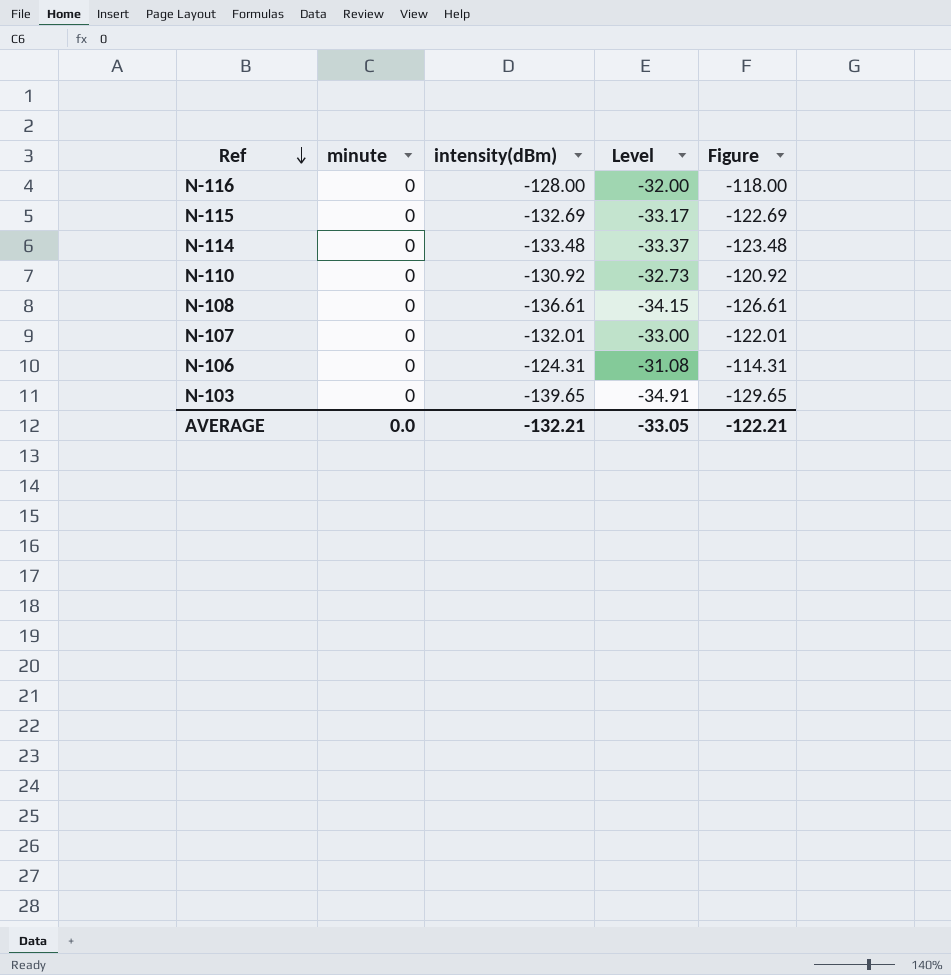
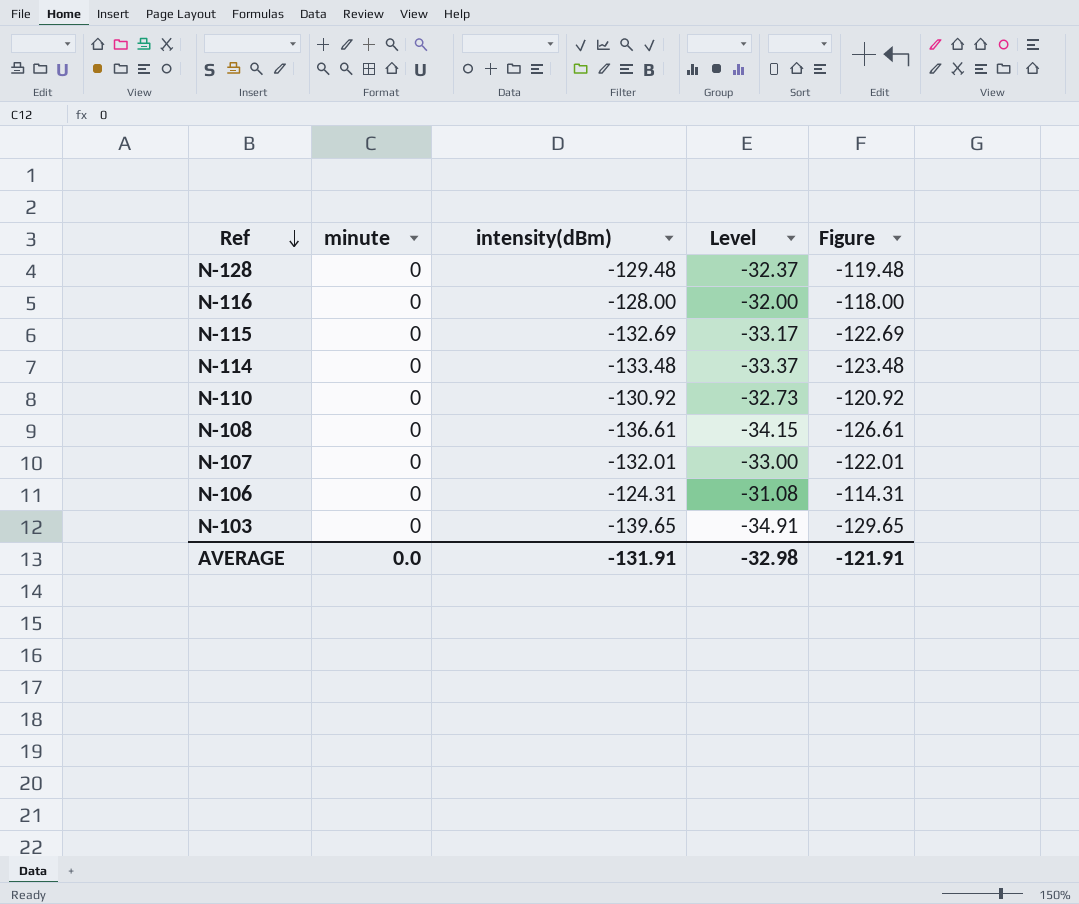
row N-128: none -> 0 | -129.48 | -32.37 | -119.48
AVERAGE | intensity(dBm): -132.21 -> -131.91
AVERAGE | Level: -33.05 -> -32.98
AVERAGE | Figure: -122.21 -> -121.91

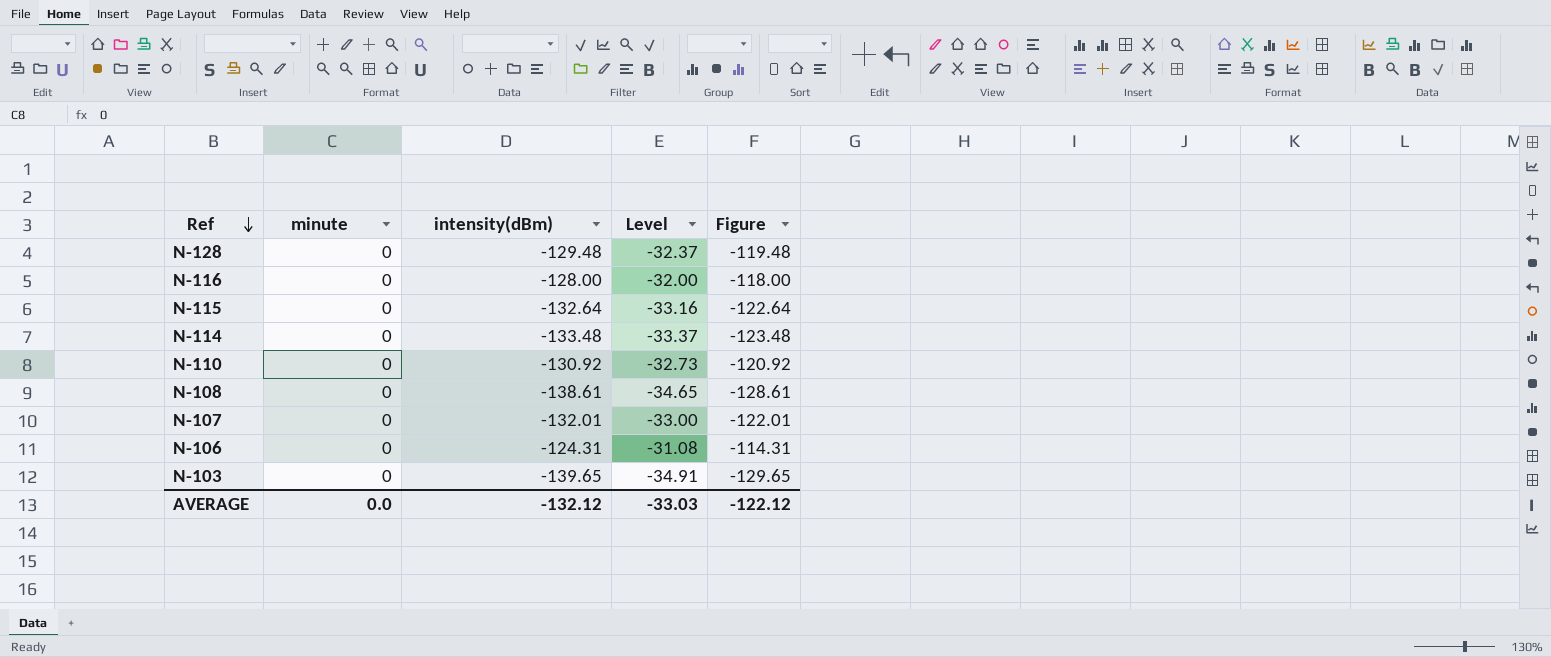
N-115 | intensity(dBm): -132.69 -> -132.64
N-115 | Level: -33.17 -> -33.16
N-115 | Figure: -122.69 -> -122.64
N-108 | intensity(dBm): -136.61 -> -138.61
N-108 | Level: -34.15 -> -34.65
N-108 | Figure: -126.61 -> -128.61
AVERAGE | intensity(dBm): -131.91 -> -132.12
AVERAGE | Level: -32.98 -> -33.03
AVERAGE | Figure: -121.91 -> -122.12

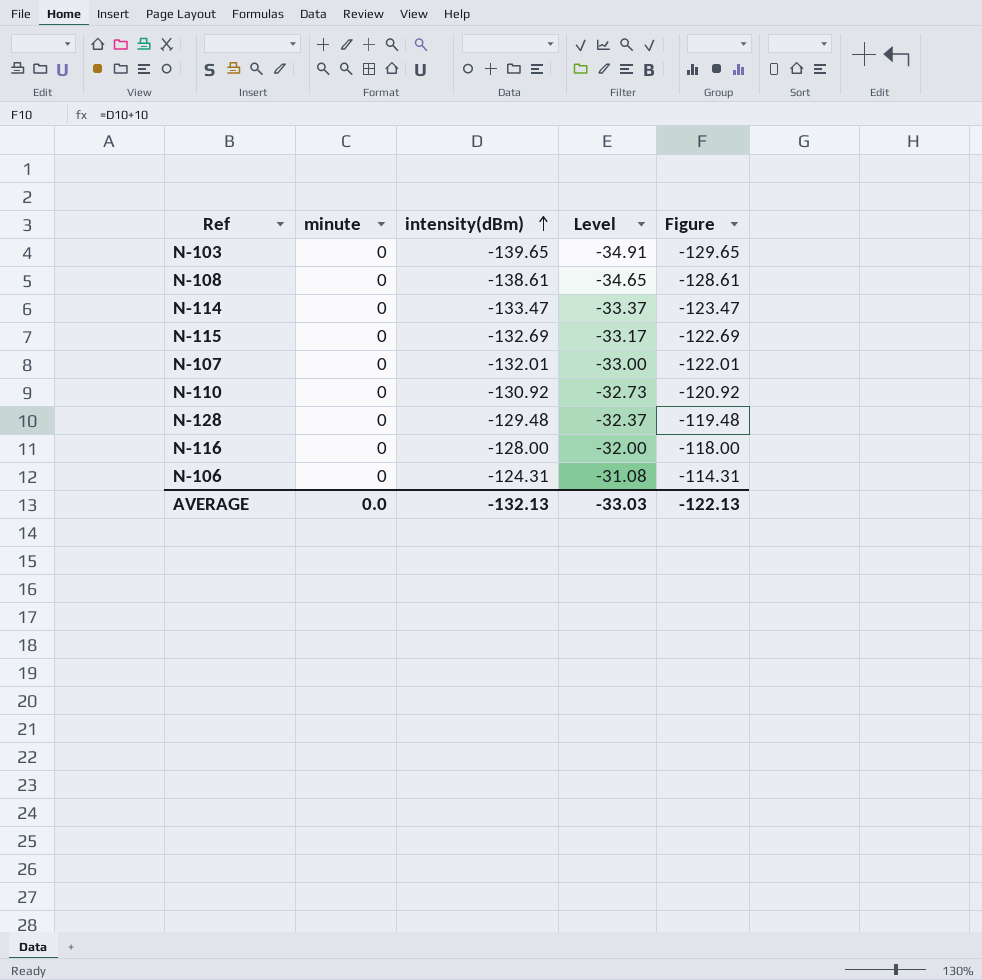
row order: Ref descending -> intensity(dBm) ascending
N-114 | intensity(dBm): -133.48 -> -133.47
N-114 | Figure: -123.48 -> -123.47
N-115 | intensity(dBm): -132.64 -> -132.69
N-115 | Level: -33.16 -> -33.17
N-115 | Figure: -122.64 -> -122.69
AVERAGE | intensity(dBm): -132.12 -> -132.13
AVERAGE | Figure: -122.12 -> -122.13

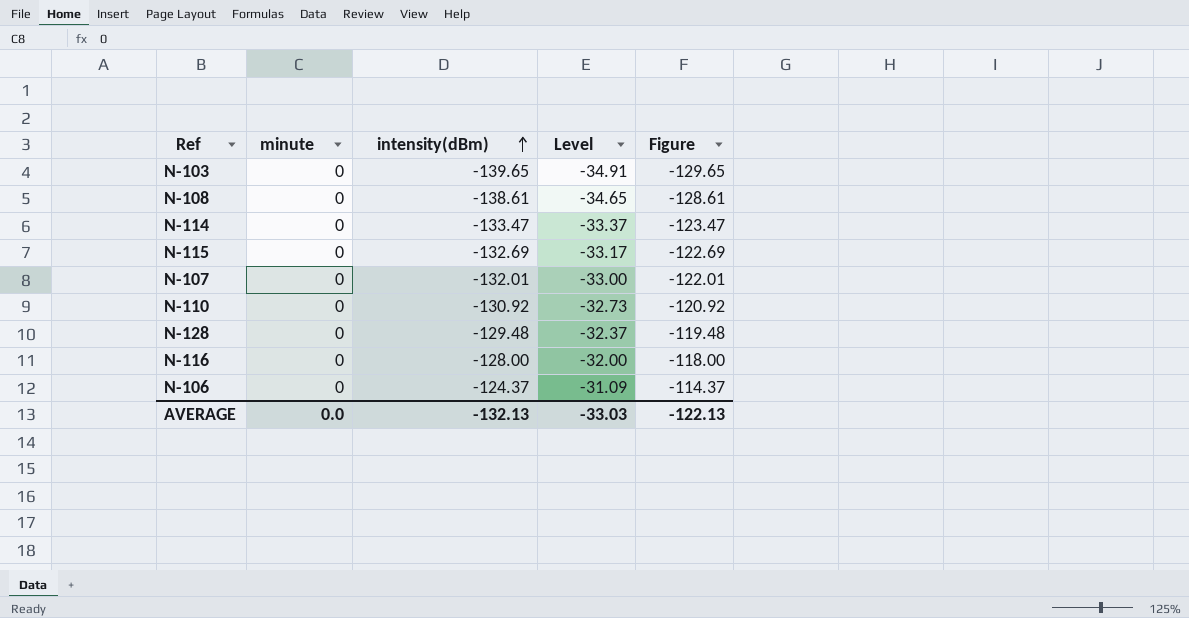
N-106 | intensity(dBm): -124.31 -> -124.37
N-106 | Level: -31.08 -> -31.09
N-106 | Figure: -114.31 -> -114.37

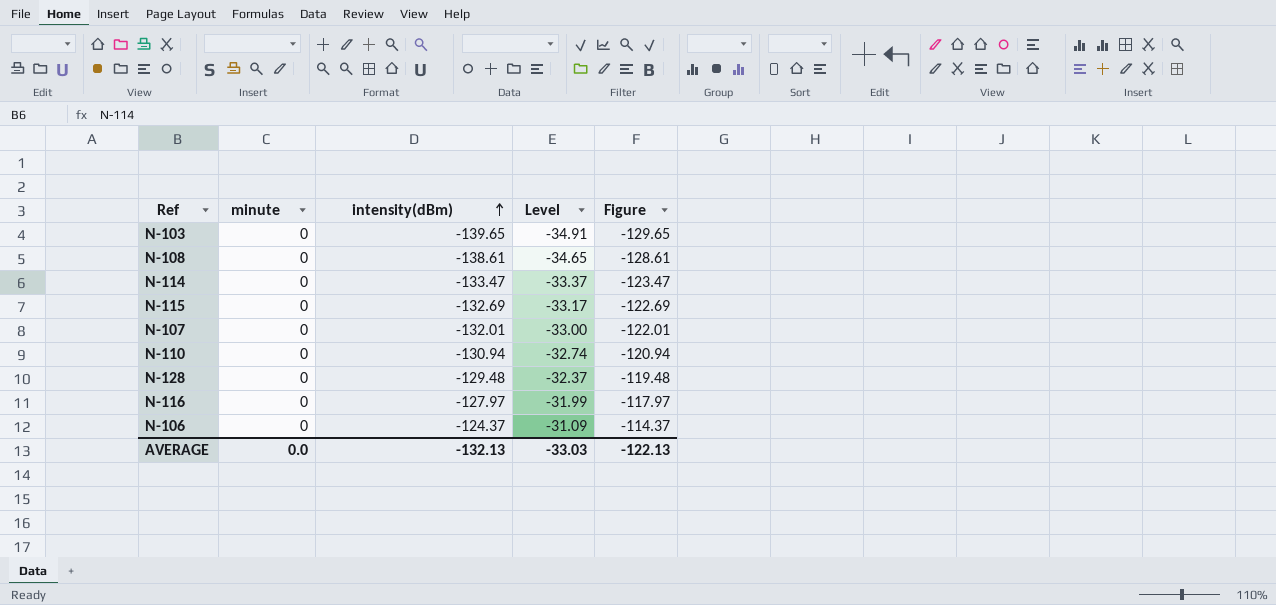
N-110 | intensity(dBm): -130.92 -> -130.94
N-110 | Level: -32.73 -> -32.74
N-110 | Figure: -120.92 -> -120.94
N-116 | intensity(dBm): -128.00 -> -127.97
N-116 | Level: -32.00 -> -31.99
N-116 | Figure: -118.00 -> -117.97

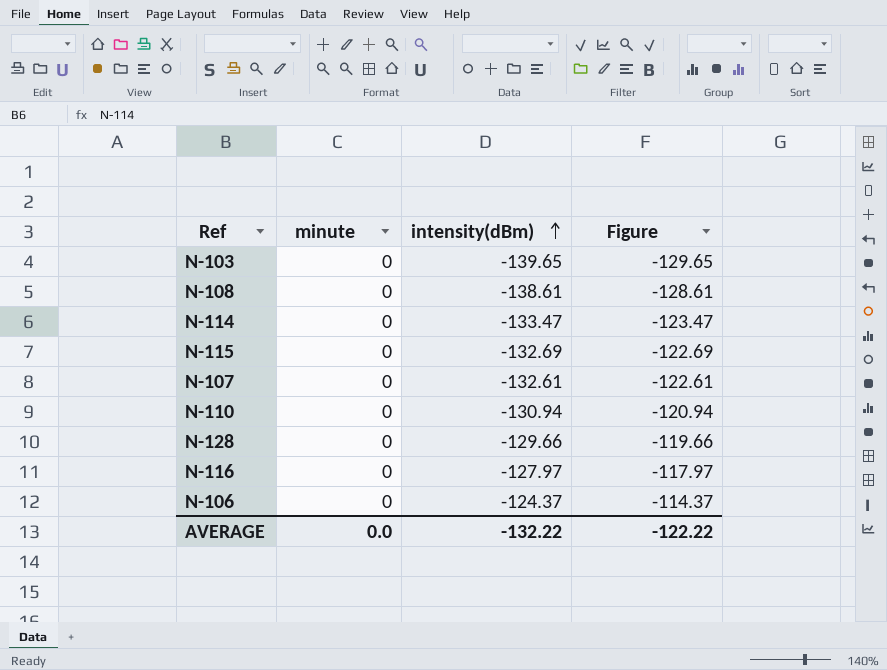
column Level | formula: [intensity(dBm)] * 0.25 -> none
N-107 | intensity(dBm): -132.01 -> -132.61
N-107 | Figure: -122.01 -> -122.61
N-128 | intensity(dBm): -129.48 -> -129.66
N-128 | Figure: -119.48 -> -119.66
AVERAGE | intensity(dBm): -132.13 -> -132.22
AVERAGE | Figure: -122.13 -> -122.22

